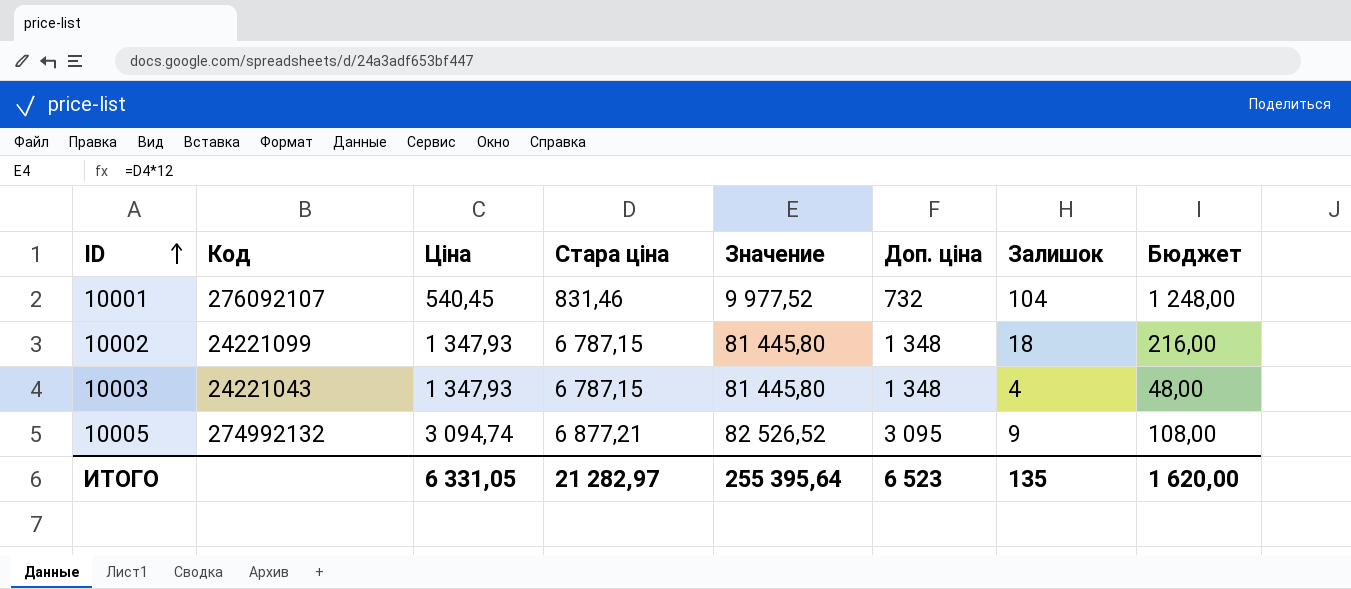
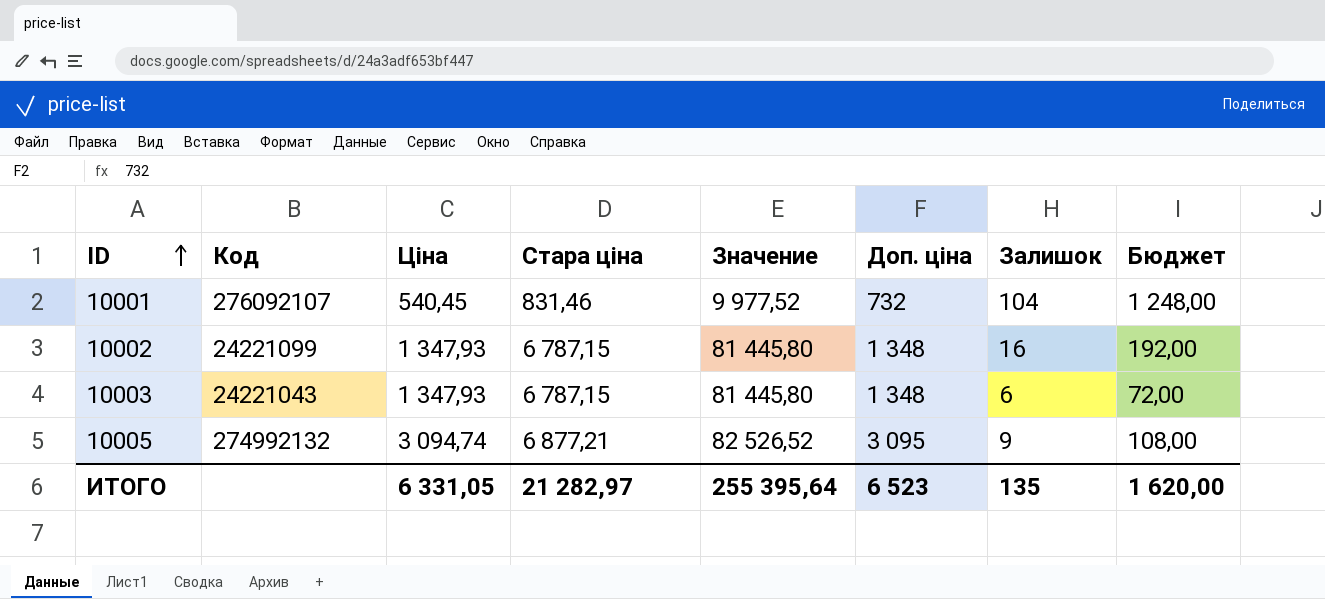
10002 | Залишок: 18 -> 16
10002 | Бюджет: 216,00 -> 192,00
10003 | Залишок: 4 -> 6
10003 | Бюджет: 48,00 -> 72,00

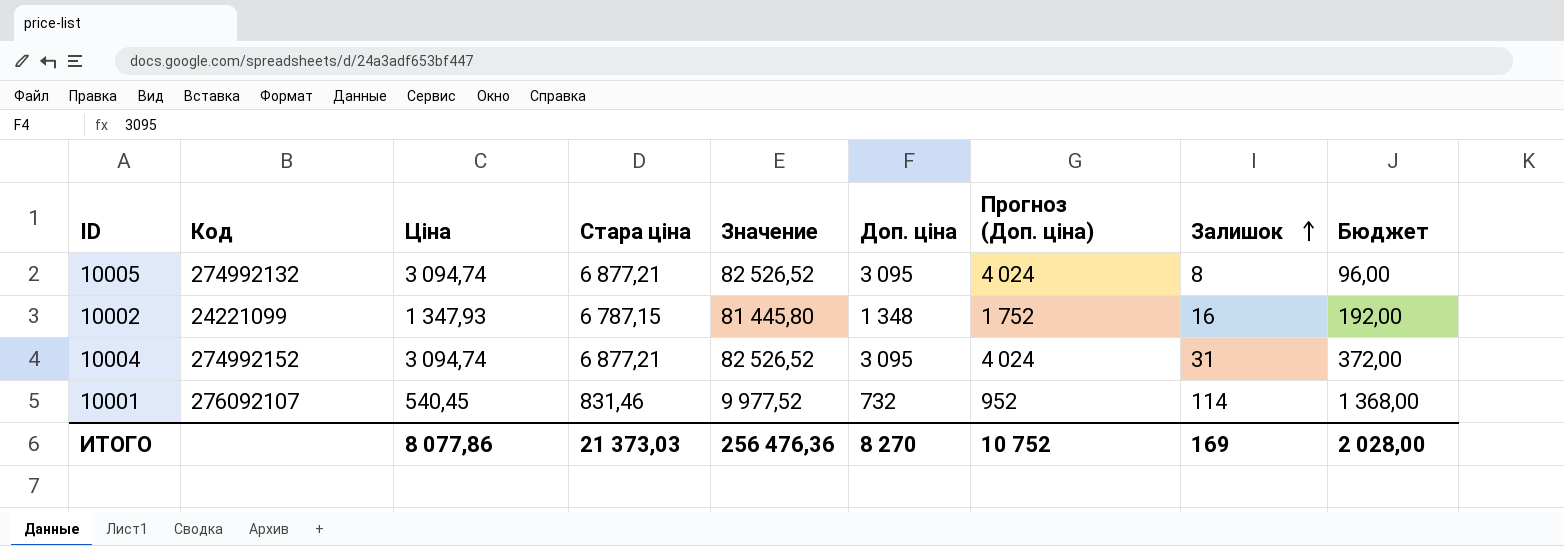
row order: ID ascending -> Залишок ascending
column Прогноз (Доп. ціна) | formula: none -> [Доп. ціна] * 1,3
row 10003: 24221043 | 1 347,93 | 6 787,15 | 81 445,80 | 1 348 | 6 | 72,00 -> none
10005 | Залишок: 9 -> 8
10005 | Бюджет: 108,00 -> 96,00
row 10004: none -> 274992152 | 3 094,74 | 6 877,21 | 82 526,52 | 3 095 | 4 024 | 31 | 372,00
10001 | Залишок: 104 -> 114
10001 | Бюджет: 1 248,00 -> 1 368,00
ИТОГО | Ціна: 6 331,05 -> 8 077,86
ИТОГО | Стара ціна: 21 282,97 -> 21 373,03
ИТОГО | Значение: 255 395,64 -> 256 476,36
ИТОГО | Доп. ціна: 6 523 -> 8 270
ИТОГО | Залишок: 135 -> 169
ИТОГО | Бюджет: 1 620,00 -> 2 028,00

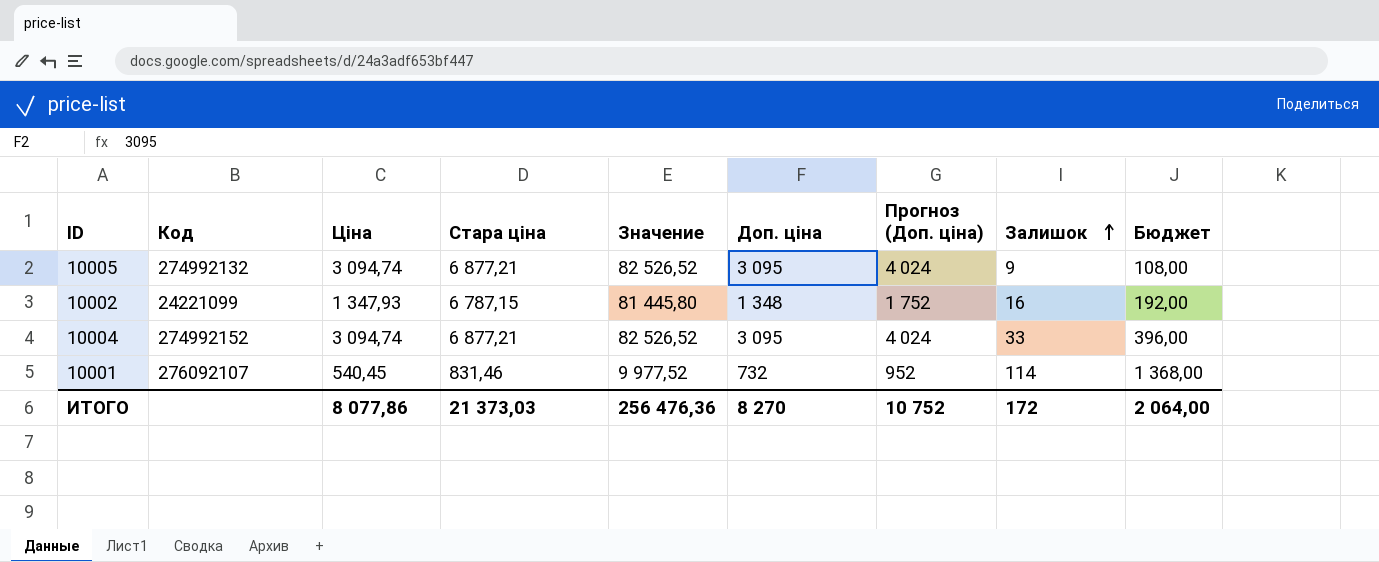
10005 | Залишок: 8 -> 9
10005 | Бюджет: 96,00 -> 108,00
10004 | Залишок: 31 -> 33
10004 | Бюджет: 372,00 -> 396,00
ИТОГО | Залишок: 169 -> 172
ИТОГО | Бюджет: 2 028,00 -> 2 064,00

